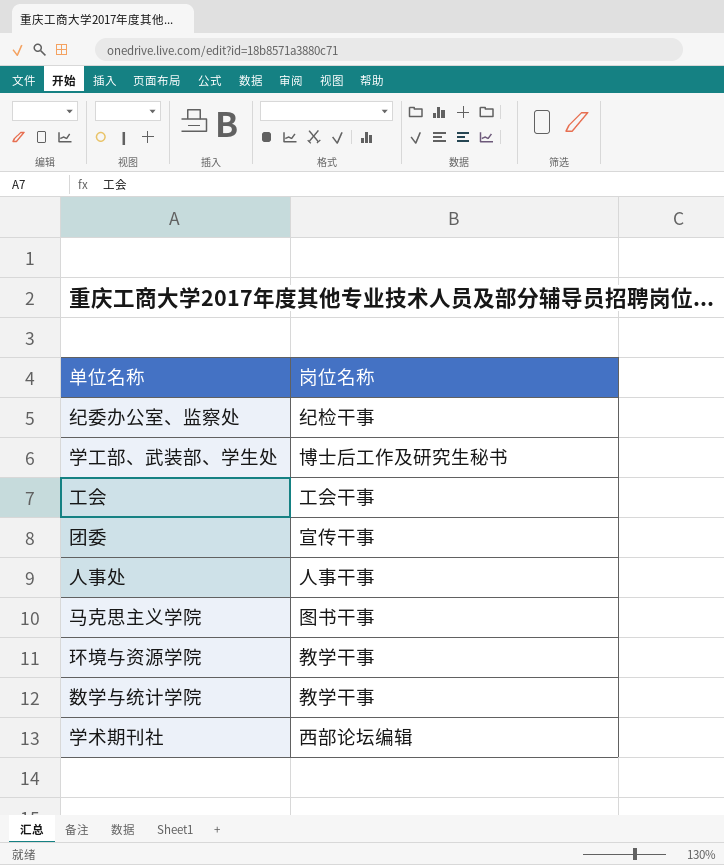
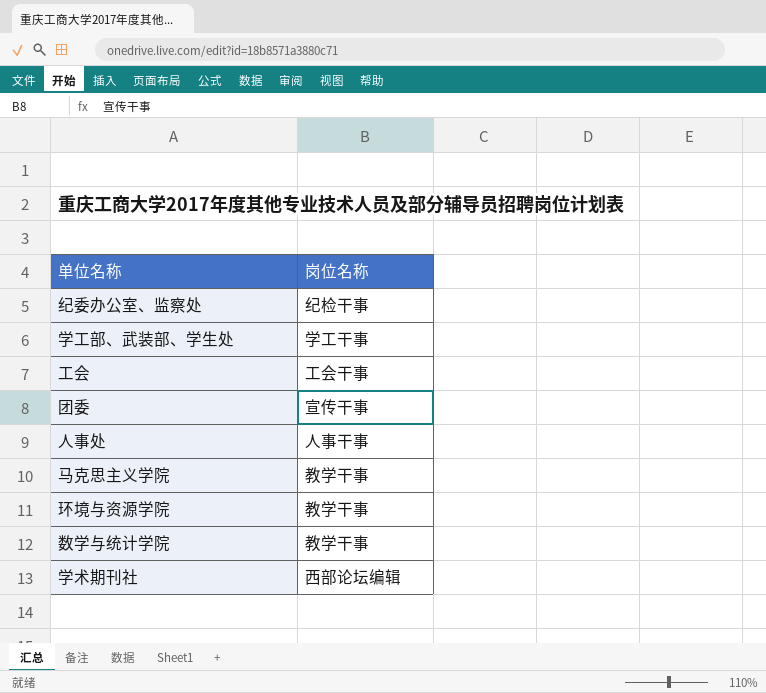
学工部、武装部、学生处 | 岗位名称: 博士后工作及研究生秘书 -> 学工干事
马克思主义学院 | 岗位名称: 图书干事 -> 教学干事

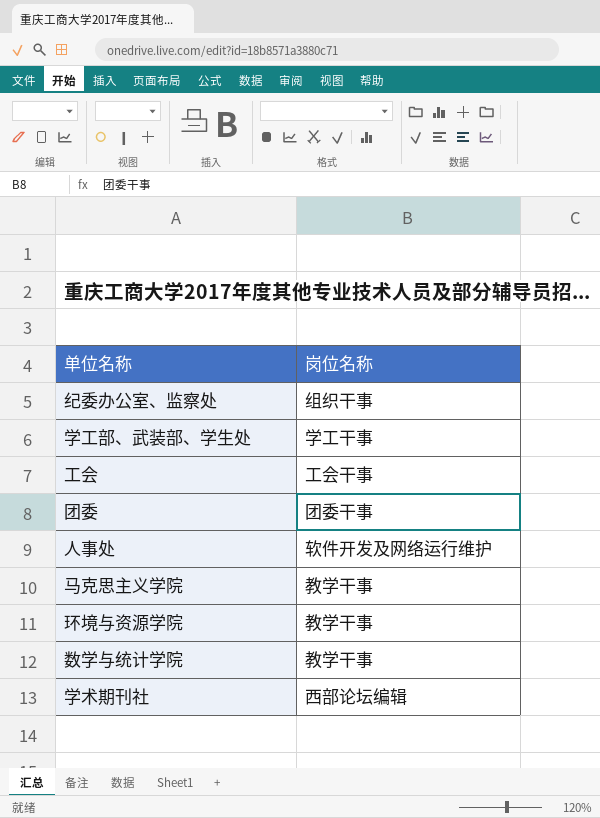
纪委办公室、监察处 | 岗位名称: 纪检干事 -> 组织干事
团委 | 岗位名称: 宣传干事 -> 团委干事
人事处 | 岗位名称: 人事干事 -> 软件开发及网络运行维护

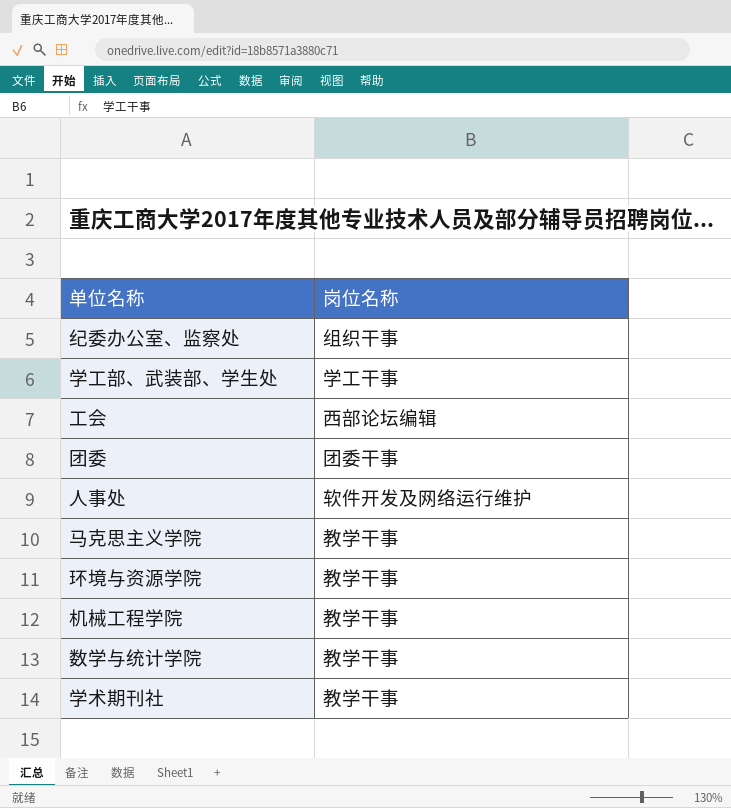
工会 | 岗位名称: 工会干事 -> 西部论坛编辑
row 机械工程学院: none -> 教学干事
学术期刊社 | 岗位名称: 西部论坛编辑 -> 教学干事

